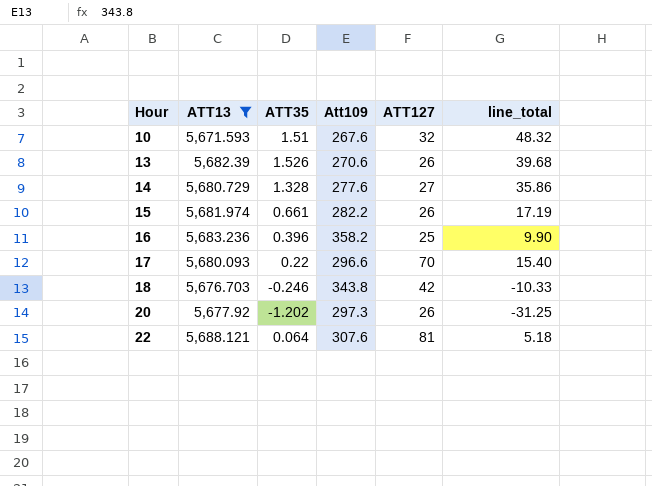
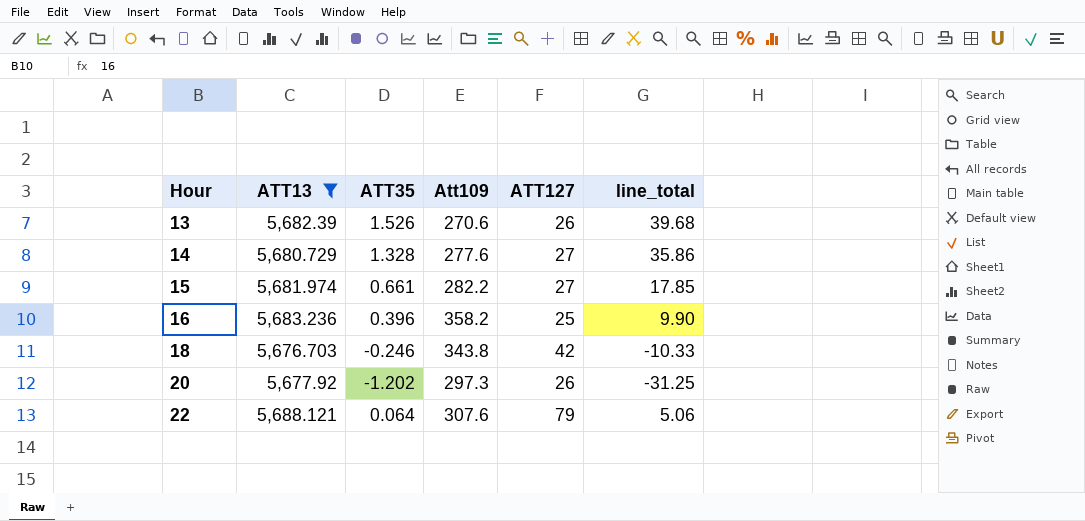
row 10: 5,671.593 | 1.51 | 267.6 | 32 | 48.32 -> none
row 17: 5,680.093 | 0.22 | 296.6 | 70 | 15.40 -> none
15 | ATT127: 26 -> 27
15 | line_total: 17.19 -> 17.85
22 | ATT127: 81 -> 79
22 | line_total: 5.18 -> 5.06

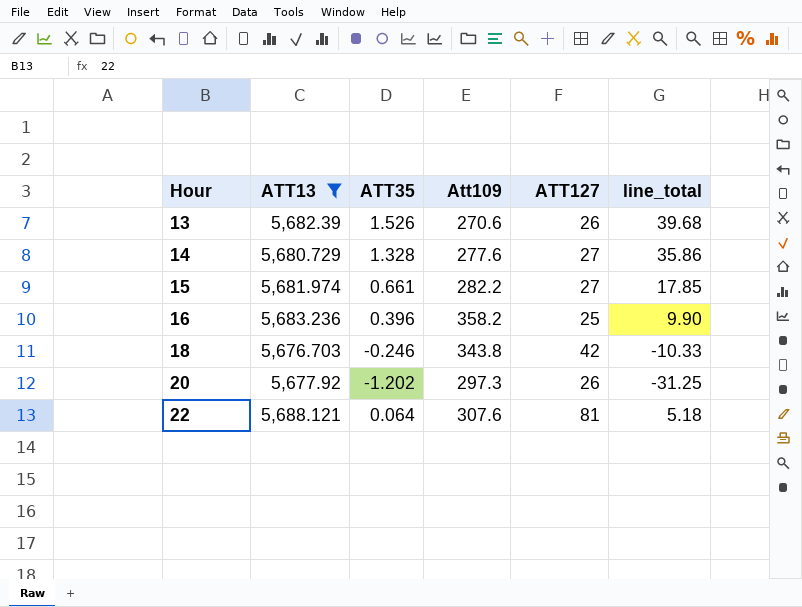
22 | ATT127: 79 -> 81
22 | line_total: 5.06 -> 5.18

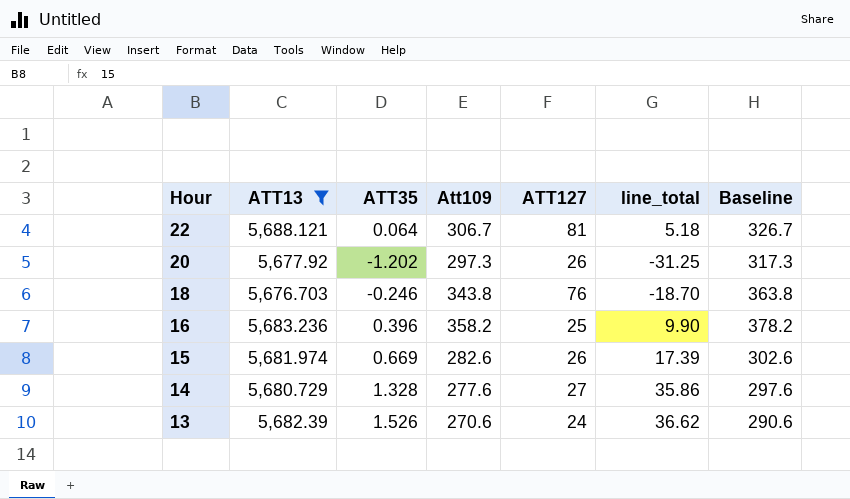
row order: Hour ascending -> Hour descending
column Baseline | formula: none -> [Att109] + 20
22 | Att109: 307.6 -> 306.7
18 | ATT127: 42 -> 76
18 | line_total: -10.33 -> -18.70
15 | ATT35: 0.661 -> 0.669
15 | Att109: 282.2 -> 282.6
15 | ATT127: 27 -> 26
15 | line_total: 17.85 -> 17.39
13 | ATT127: 26 -> 24
13 | line_total: 39.68 -> 36.62

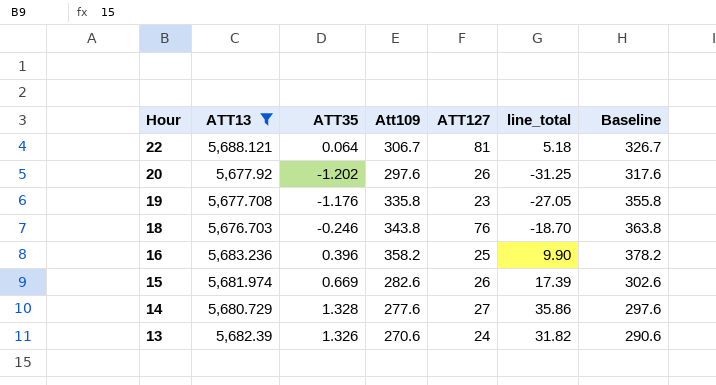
20 | Att109: 297.3 -> 297.6
20 | Baseline: 317.3 -> 317.6
row 19: none -> 5,677.708 | -1.176 | 335.8 | 23 | -27.05 | 355.8
13 | ATT35: 1.526 -> 1.326
13 | line_total: 36.62 -> 31.82

